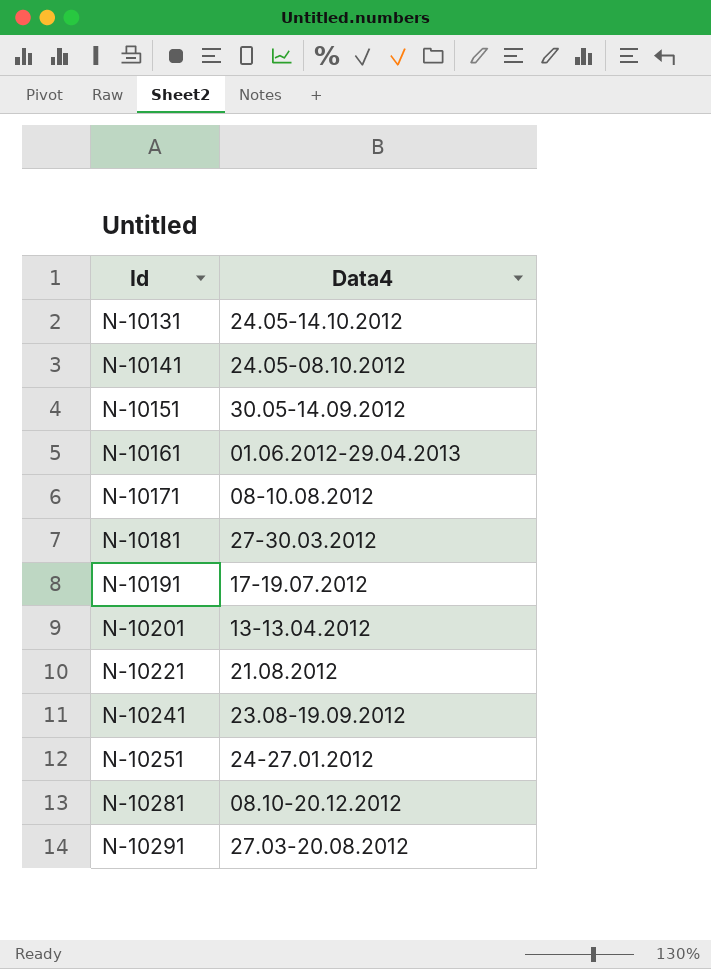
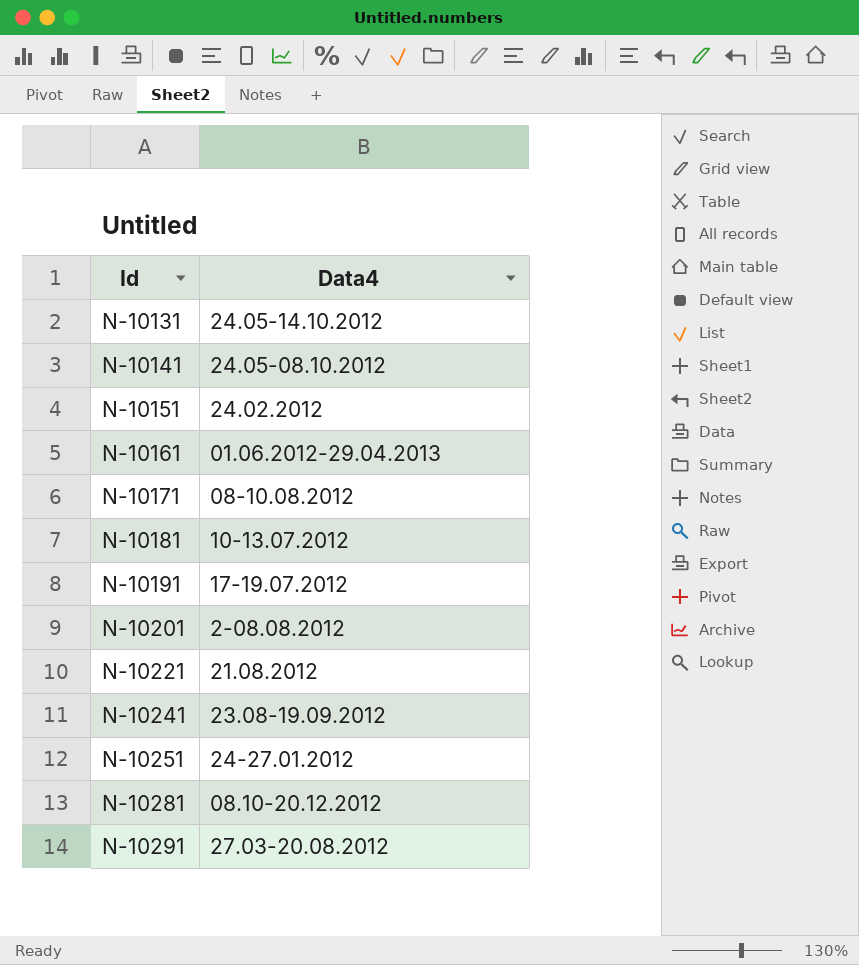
N-10151 | Data4: 30.05-14.09.2012 -> 24.02.2012
N-10181 | Data4: 27-30.03.2012 -> 10-13.07.2012
N-10201 | Data4: 13-13.04.2012 -> 2-08.08.2012

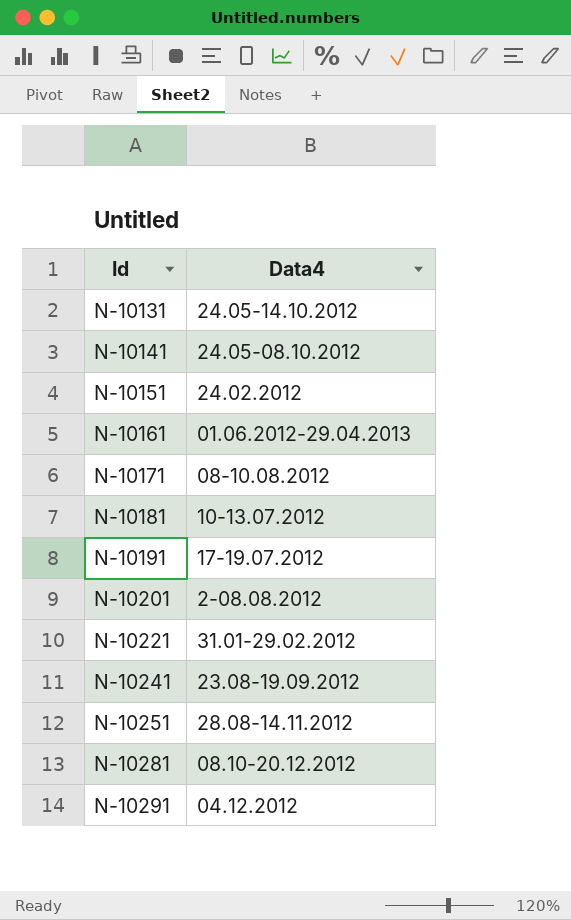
N-10221 | Data4: 21.08.2012 -> 31.01-29.02.2012
N-10251 | Data4: 24-27.01.2012 -> 28.08-14.11.2012
N-10291 | Data4: 27.03-20.08.2012 -> 04.12.2012

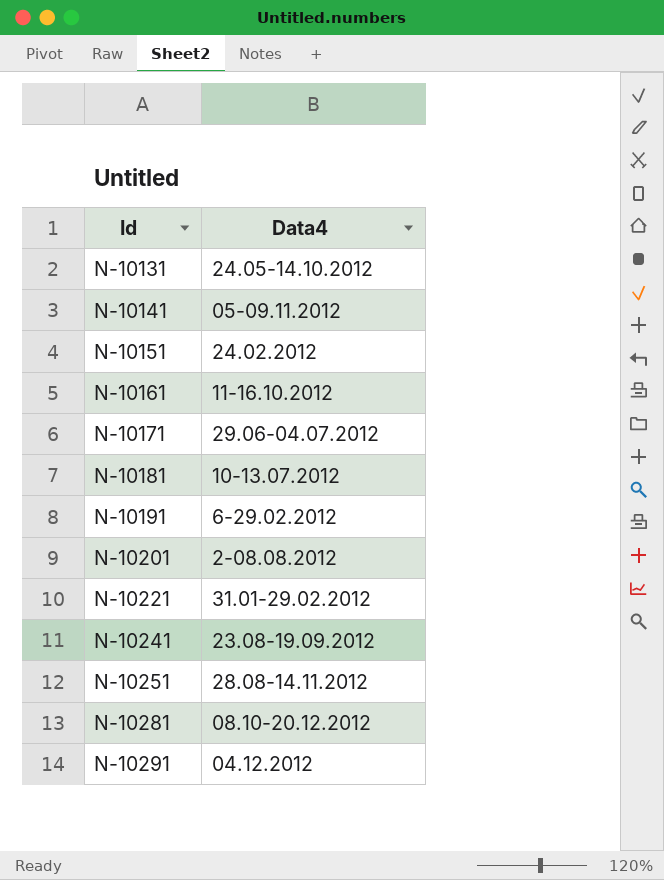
N-10141 | Data4: 24.05-08.10.2012 -> 05-09.11.2012
N-10161 | Data4: 01.06.2012-29.04.2013 -> 11-16.10.2012
N-10171 | Data4: 08-10.08.2012 -> 29.06-04.07.2012
N-10191 | Data4: 17-19.07.2012 -> 6-29.02.2012

